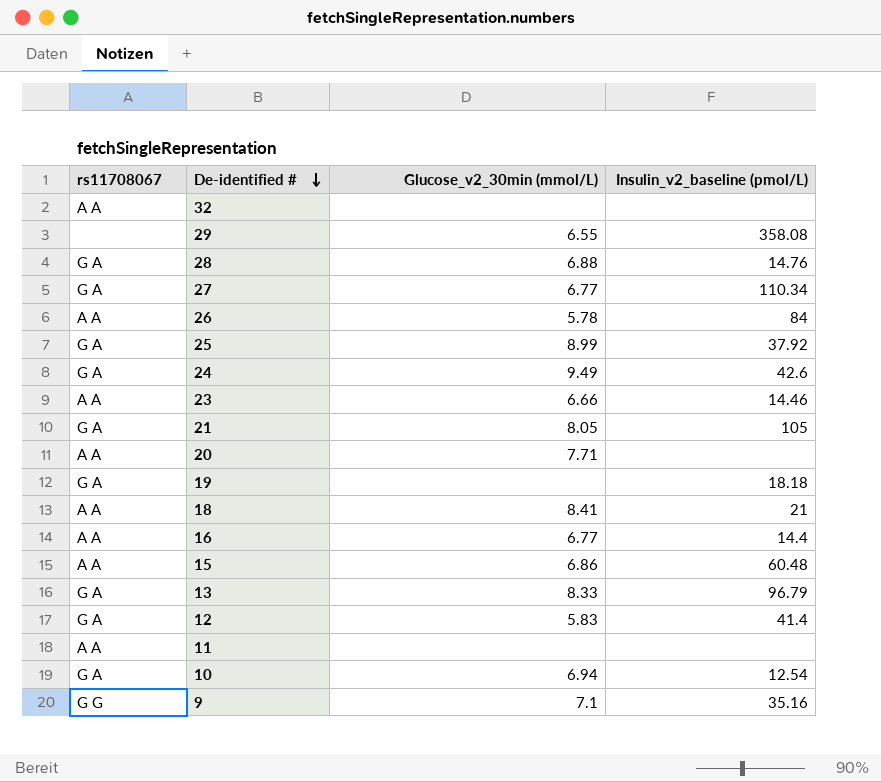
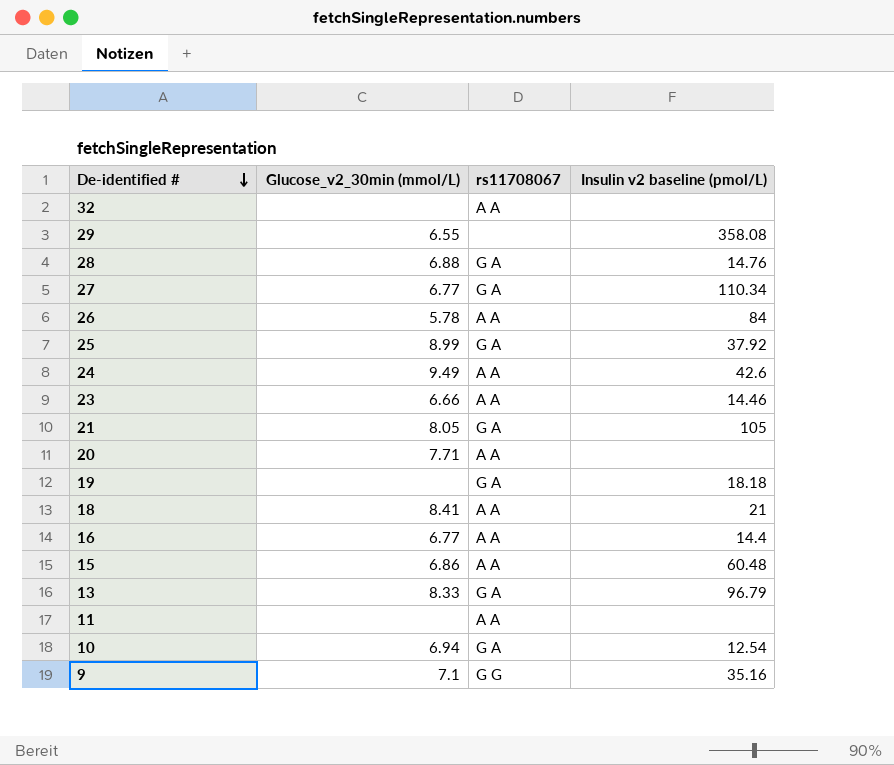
column rs11708067 | position: 1 -> 3
column name: Insulin_v2_baseline (pmol/L) -> Insulin v2 baseline (pmol/L)
row 12: G A | 5.83 | 41.4 -> none
24 | rs11708067: G A -> A A

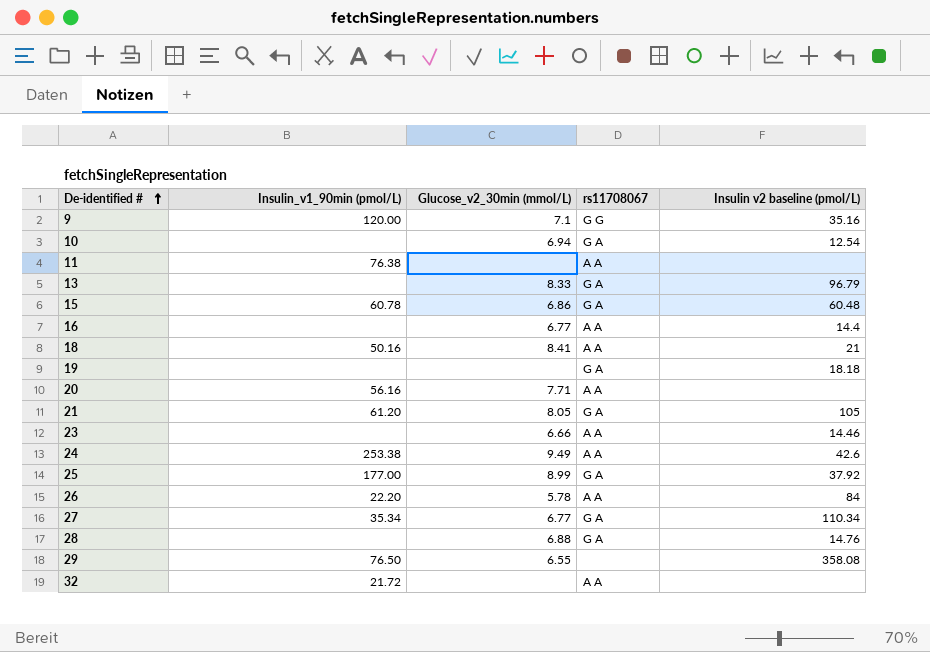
row order: De-identified # descending -> De-identified # ascending
column Insulin_v1_90min (pmol/L) | position: none -> 2
15 | rs11708067: A A -> G A

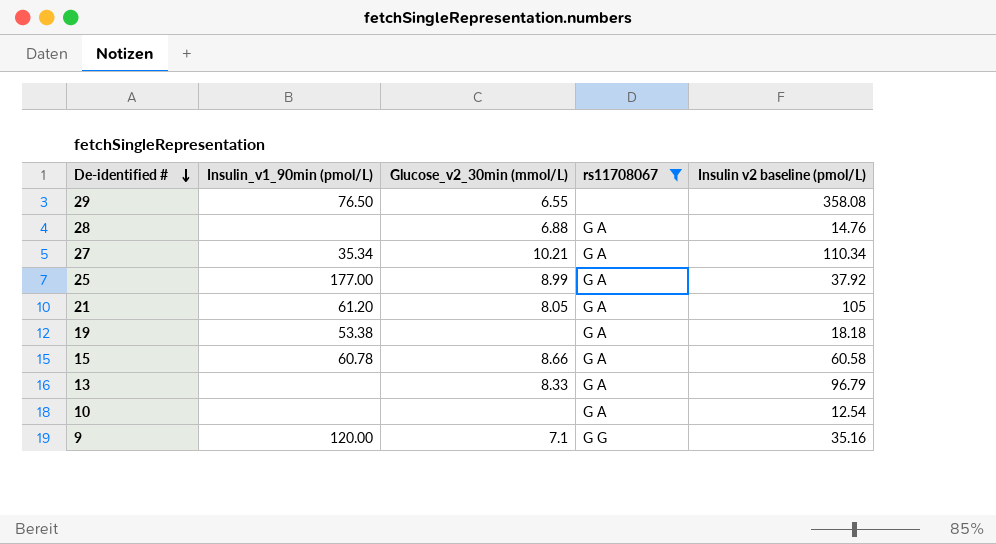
filter: none -> rs11708067 != A A
row order: De-identified # ascending -> De-identified # descending
27 | Glucose_v2_30min (mmol/L): 6.77 -> 10.21
19 | Insulin_v1_90min (pmol/L): none -> 53.38
15 | Glucose_v2_30min (mmol/L): 6.86 -> 8.66
15 | Insulin v2 baseline (pmol/L): 60.48 -> 60.58
10 | Glucose_v2_30min (mmol/L): 6.94 -> none

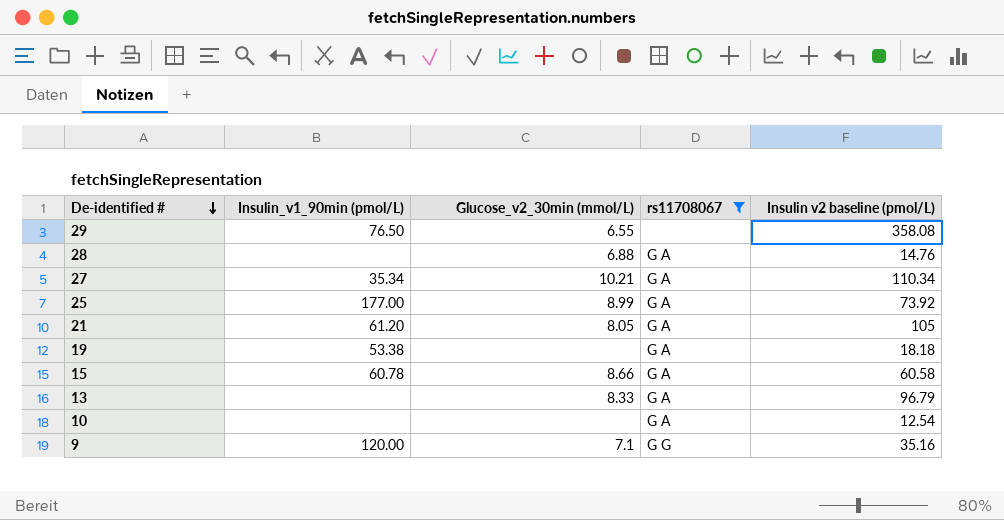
25 | Insulin v2 baseline (pmol/L): 37.92 -> 73.92

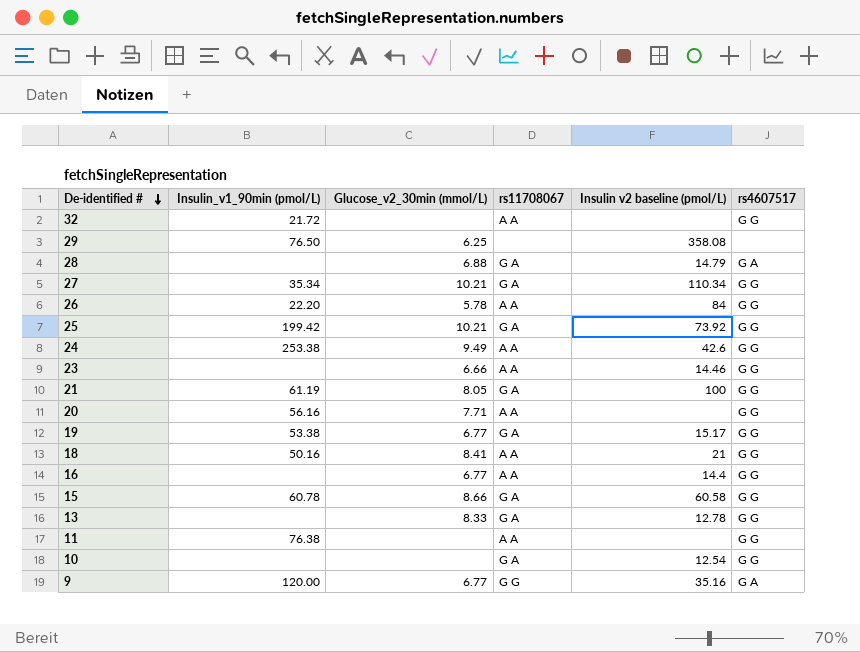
filter: rs11708067 != A A -> none
column rs4607517 | position: none -> 6
29 | Glucose_v2_30min (mmol/L): 6.55 -> 6.25
28 | Insulin v2 baseline (pmol/L): 14.76 -> 14.79
25 | Insulin_v1_90min (pmol/L): 177.00 -> 199.42
25 | Glucose_v2_30min (mmol/L): 8.99 -> 10.21
21 | Insulin_v1_90min (pmol/L): 61.20 -> 61.19
21 | Insulin v2 baseline (pmol/L): 105 -> 100
19 | Glucose_v2_30min (mmol/L): none -> 6.77
19 | Insulin v2 baseline (pmol/L): 18.18 -> 15.17
13 | Insulin v2 baseline (pmol/L): 96.79 -> 12.78
9 | Glucose_v2_30min (mmol/L): 7.1 -> 6.77

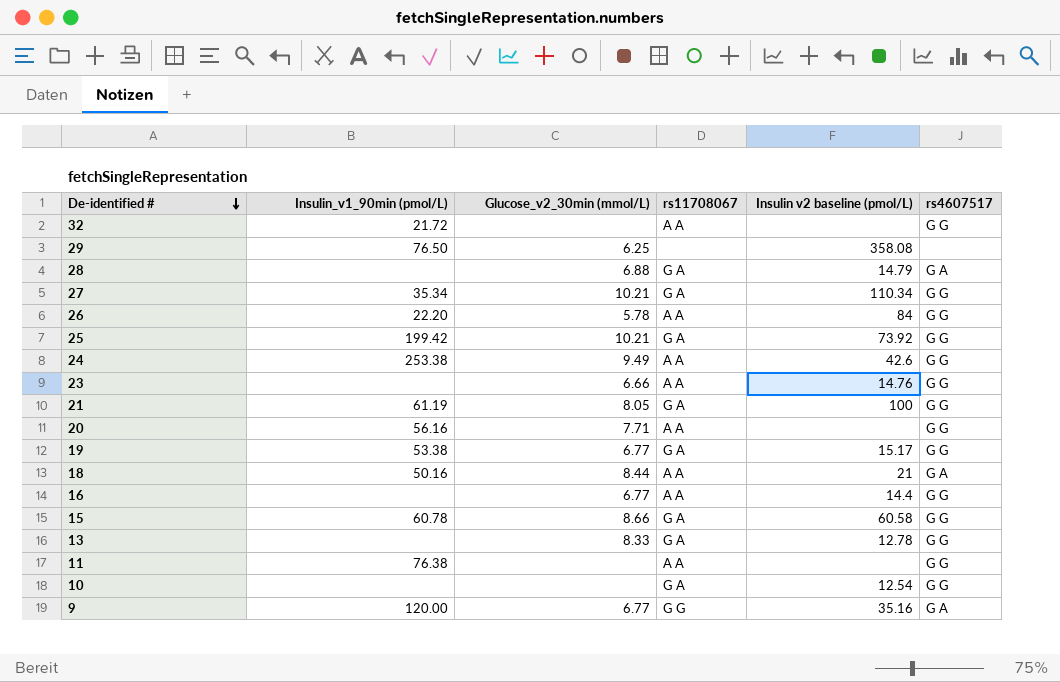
23 | Insulin v2 baseline (pmol/L): 14.46 -> 14.76
18 | Glucose_v2_30min (mmol/L): 8.41 -> 8.44
18 | rs4607517: G G -> G A

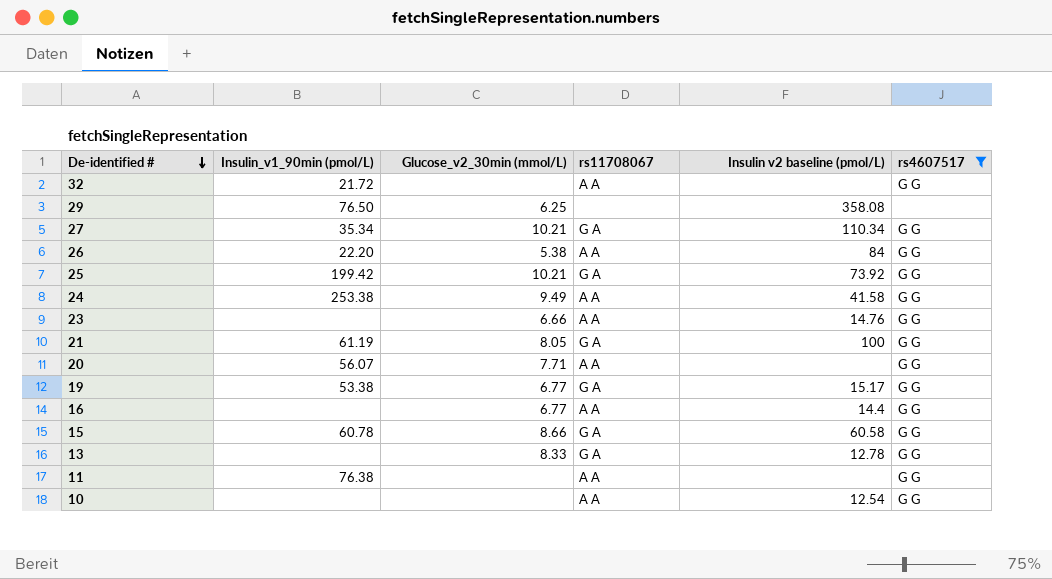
filter: none -> rs4607517 != G A
26 | Glucose_v2_30min (mmol/L): 5.78 -> 5.38
24 | Insulin v2 baseline (pmol/L): 42.6 -> 41.58
20 | Insulin_v1_90min (pmol/L): 56.16 -> 56.07
10 | rs11708067: G A -> A A

